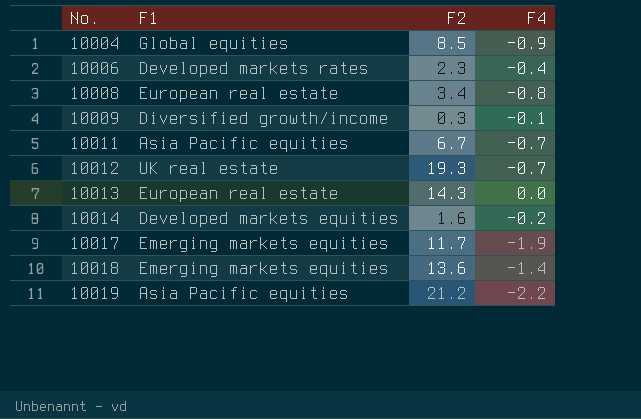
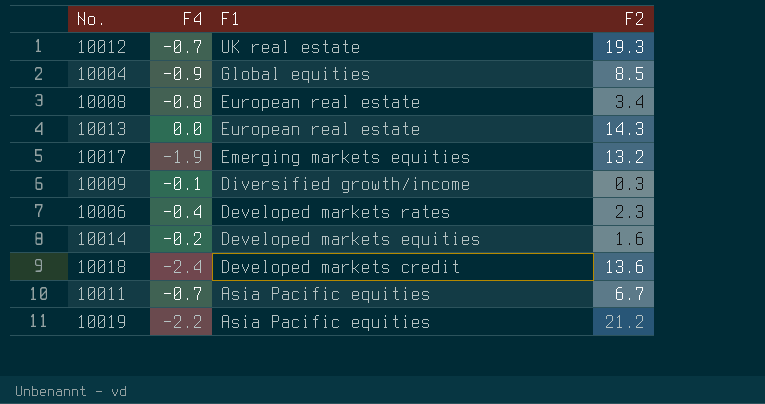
row order: No. ascending -> F1 descending
column F4 | position: 4 -> 2
10017 | F2: 11.7 -> 13.2
10018 | F4: -1.4 -> -2.4
10018 | F1: Emerging markets equities -> Developed markets credit

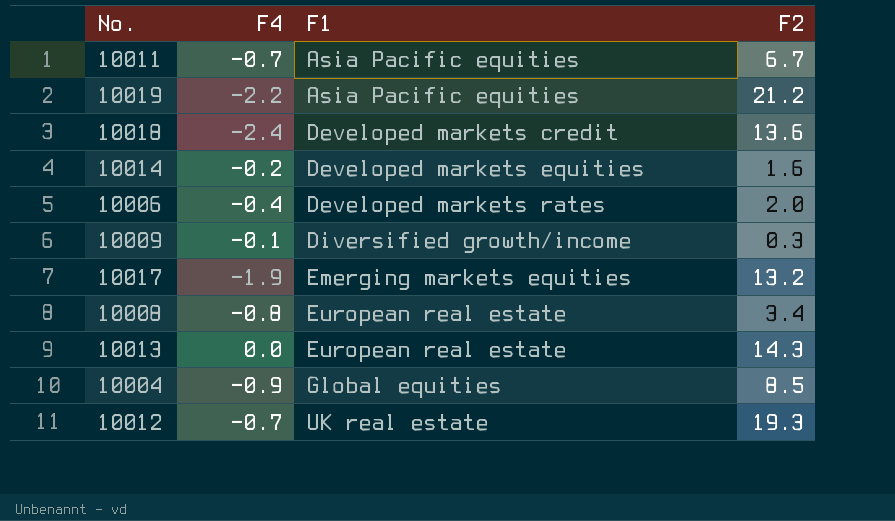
row order: F1 descending -> F1 ascending
10006 | F2: 2.3 -> 2.0

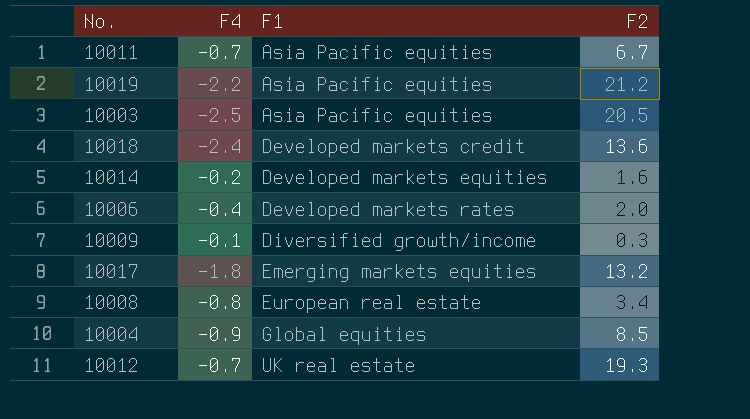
row 10013: 0.0 | European real estate | 14.3 -> none
row 10003: none -> -2.5 | Asia Pacific equities | 20.5
10017 | F4: -1.9 -> -1.8

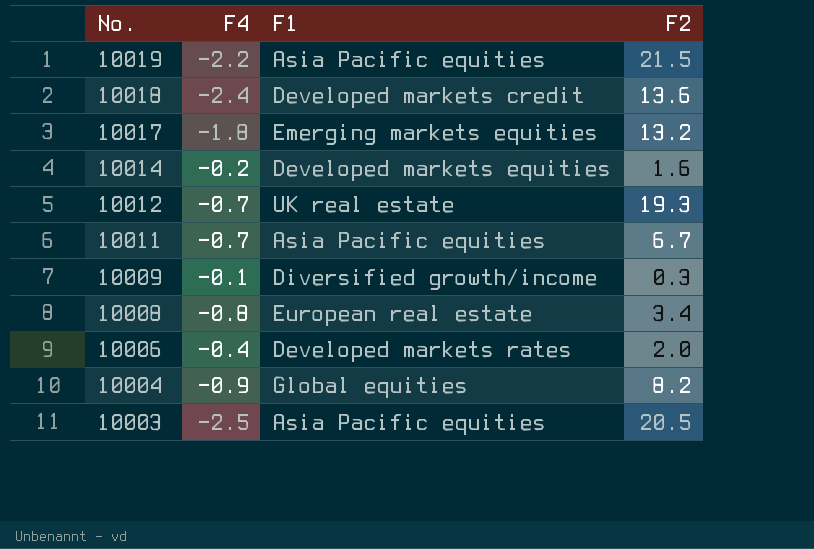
row order: F1 ascending -> No. descending
10019 | F2: 21.2 -> 21.5
10004 | F2: 8.5 -> 8.2

